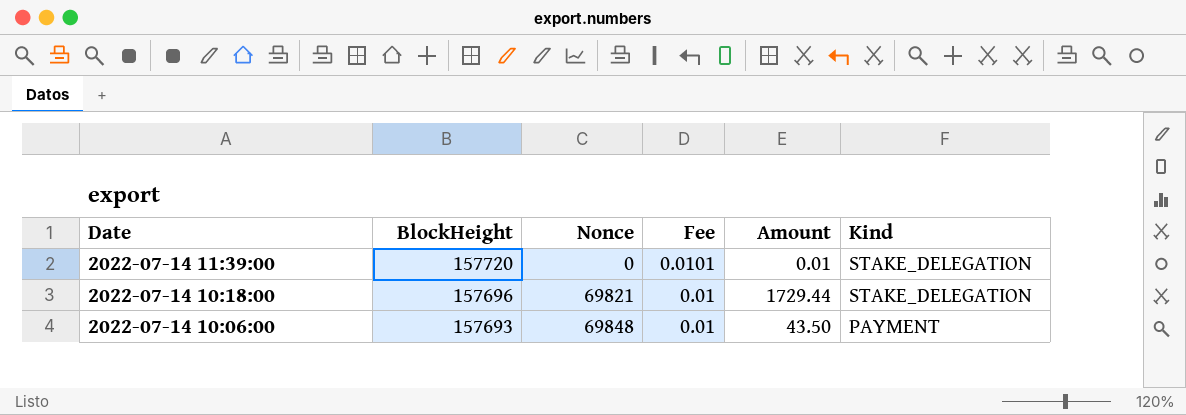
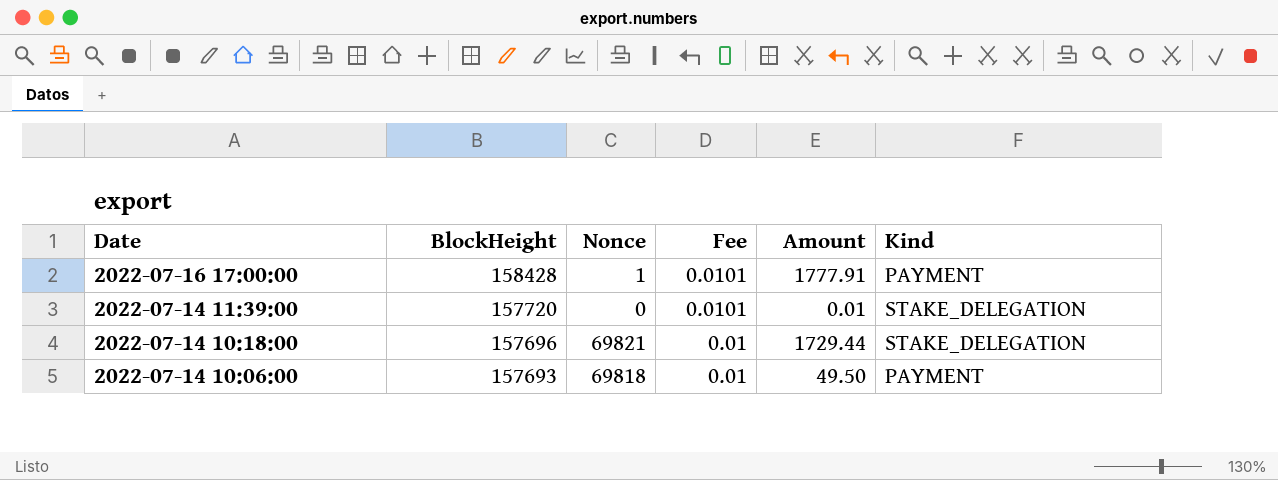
row 2022-07-16 17:00:00: none -> 158428 | 1 | 0.0101 | 1777.91 | PAYMENT
2022-07-14 10:06:00 | Nonce: 69848 -> 69818
2022-07-14 10:06:00 | Amount: 43.50 -> 49.50

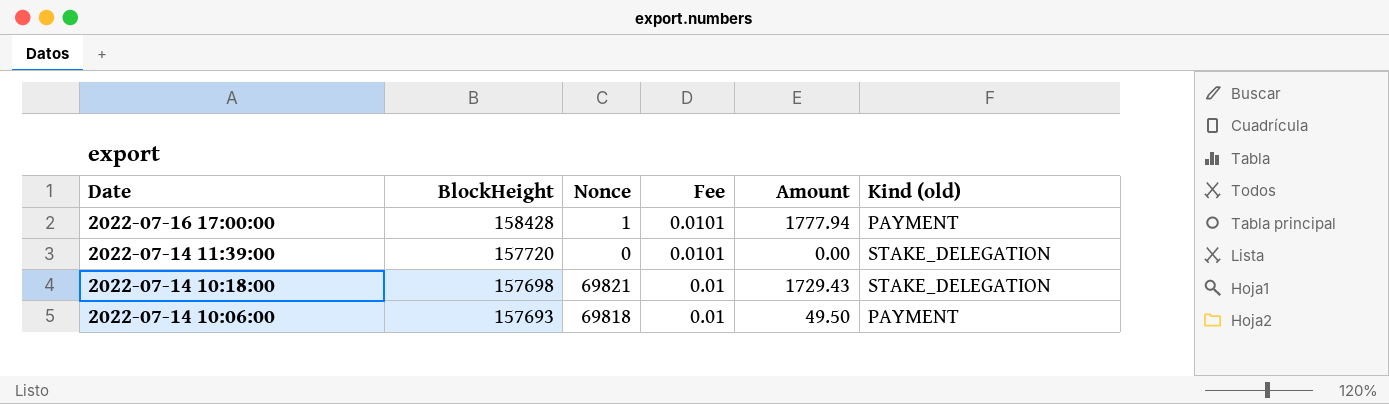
column name: Kind -> Kind (old)
2022-07-16 17:00:00 | Amount: 1777.91 -> 1777.94
2022-07-14 11:39:00 | Amount: 0.01 -> 0.00
2022-07-14 10:18:00 | BlockHeight: 157696 -> 157698
2022-07-14 10:18:00 | Amount: 1729.44 -> 1729.43

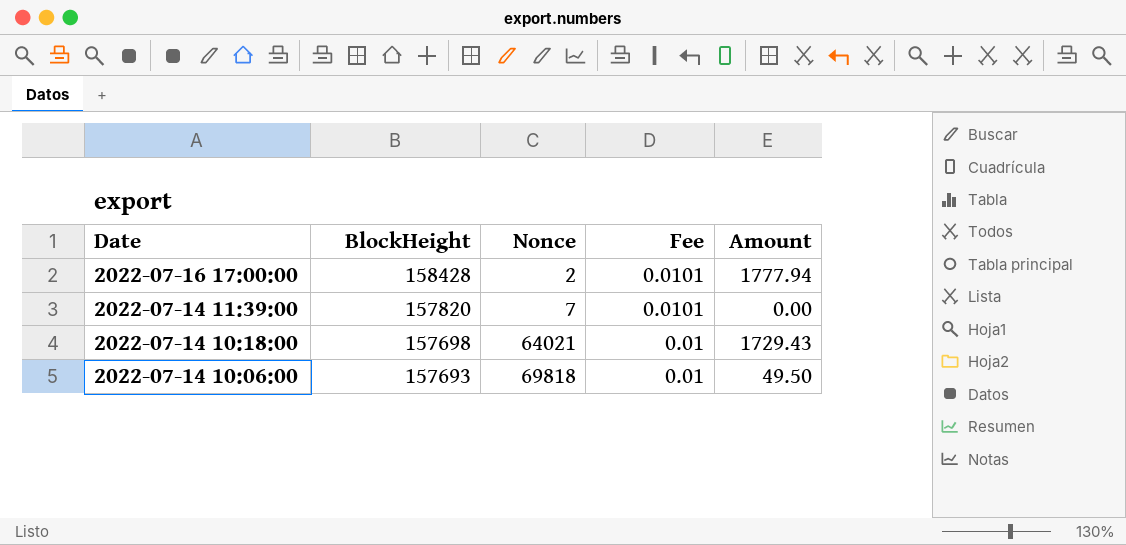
column Kind (old) | position: 6 -> none
2022-07-16 17:00:00 | Nonce: 1 -> 2
2022-07-14 11:39:00 | BlockHeight: 157720 -> 157820
2022-07-14 11:39:00 | Nonce: 0 -> 7
2022-07-14 10:18:00 | Nonce: 69821 -> 64021

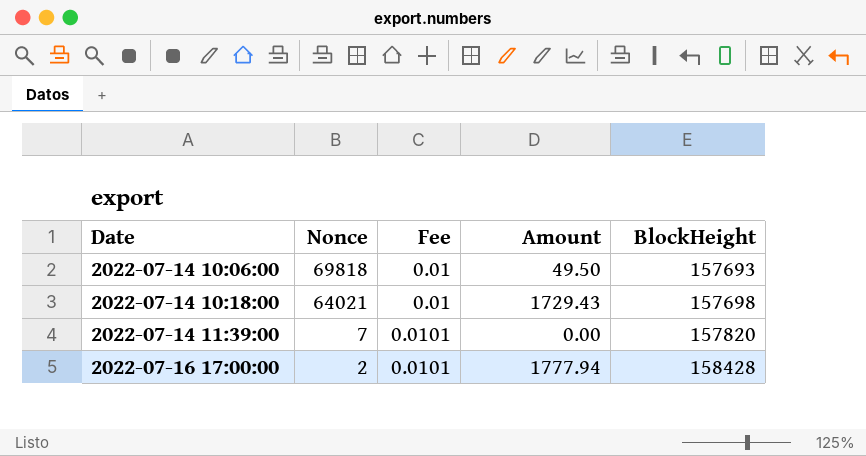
row order: Date descending -> Date ascending
column BlockHeight | position: 2 -> 5

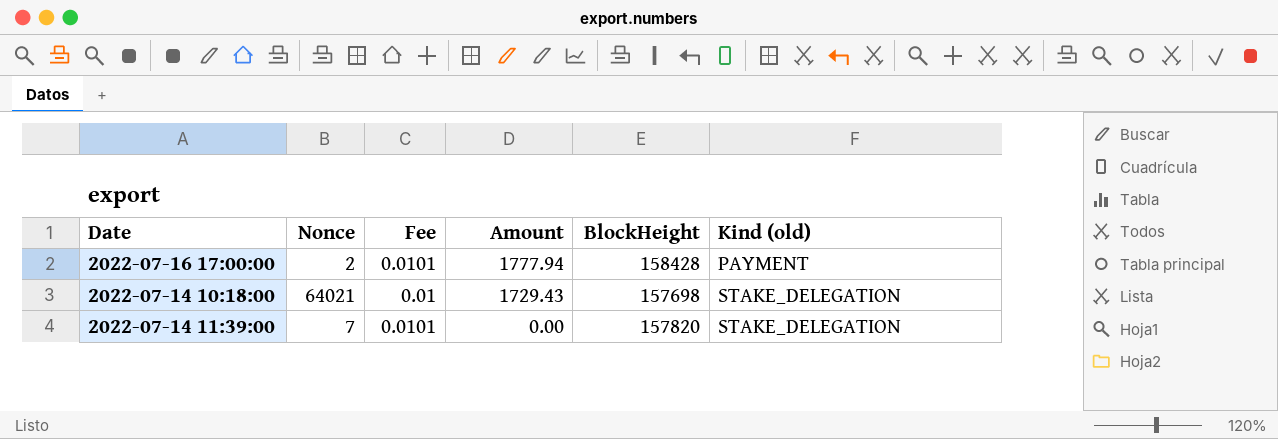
row order: Date ascending -> Amount descending
column Kind (old) | position: none -> 6
row 2022-07-14 10:06:00: 69818 | 0.01 | 49.50 | 157693 -> none

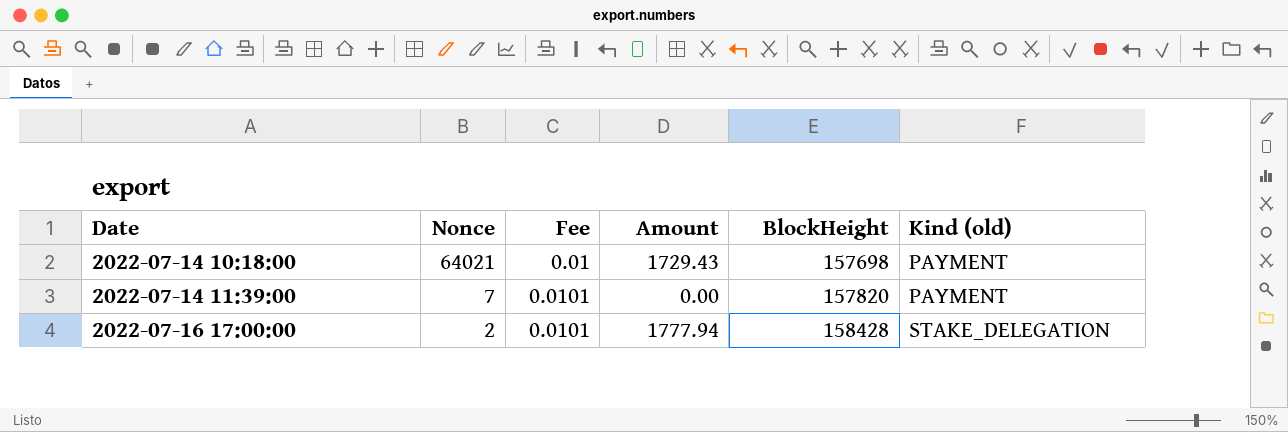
row order: Amount descending -> Date ascending
2022-07-14 10:18:00 | Kind (old): STAKE_DELEGATION -> PAYMENT
2022-07-14 11:39:00 | Kind (old): STAKE_DELEGATION -> PAYMENT
2022-07-16 17:00:00 | Kind (old): PAYMENT -> STAKE_DELEGATION

